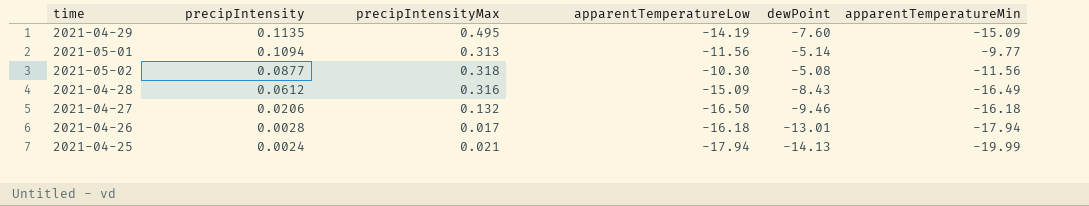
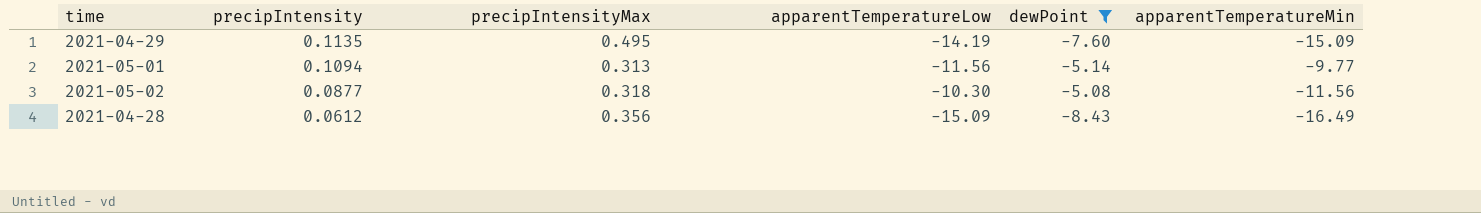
filter: none -> dewPoint >= -8.43
2021-04-28 | precipIntensityMax: 0.316 -> 0.356

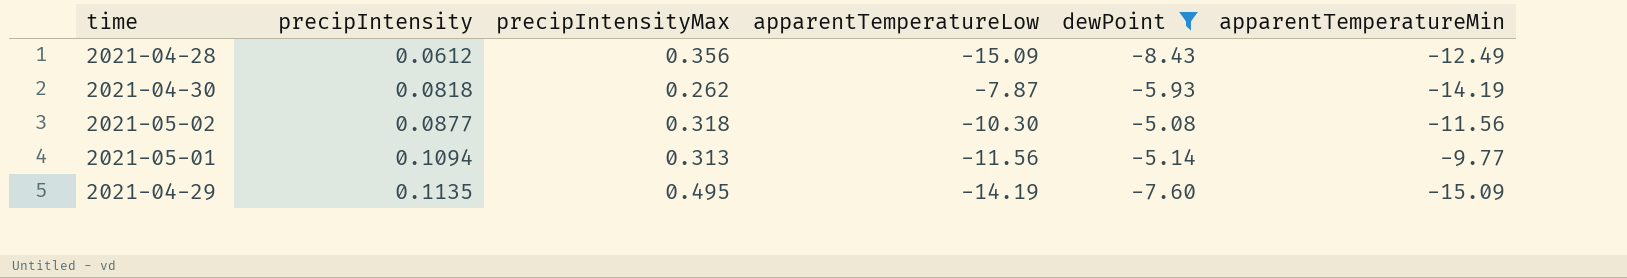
row order: precipIntensity descending -> precipIntensity ascending
2021-04-28 | apparentTemperatureMin: -16.49 -> -12.49
row 2021-04-30: none -> 0.0818 | 0.262 | -7.87 | -5.93 | -14.19

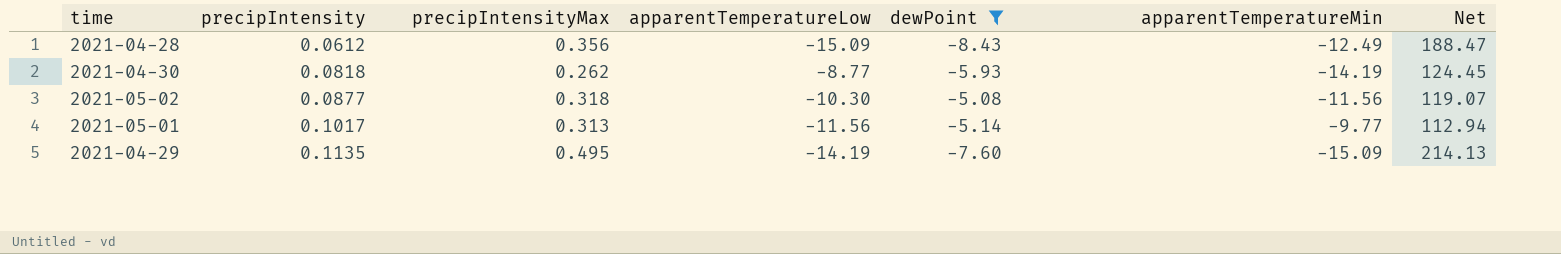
column Net | formula: none -> [apparentTemperatureLow] * [apparentTemperatureMin]
2021-04-30 | apparentTemperatureLow: -7.87 -> -8.77
2021-05-01 | precipIntensity: 0.1094 -> 0.1017

